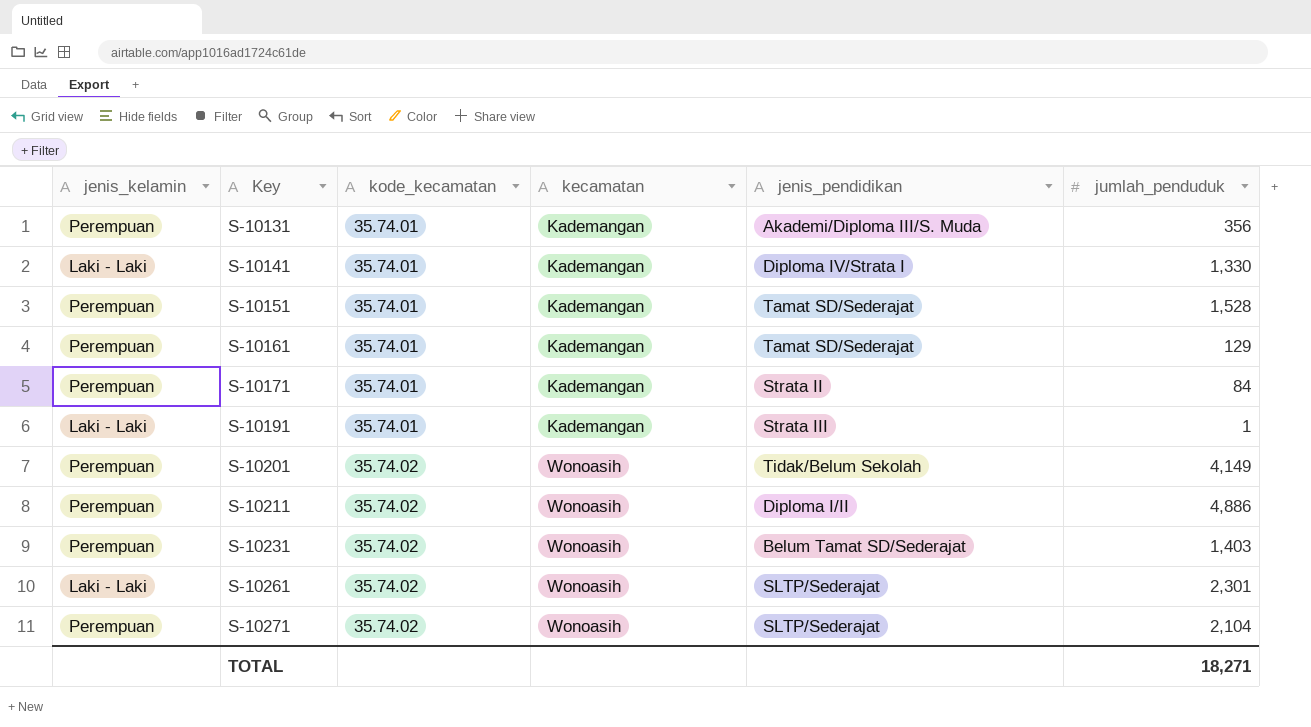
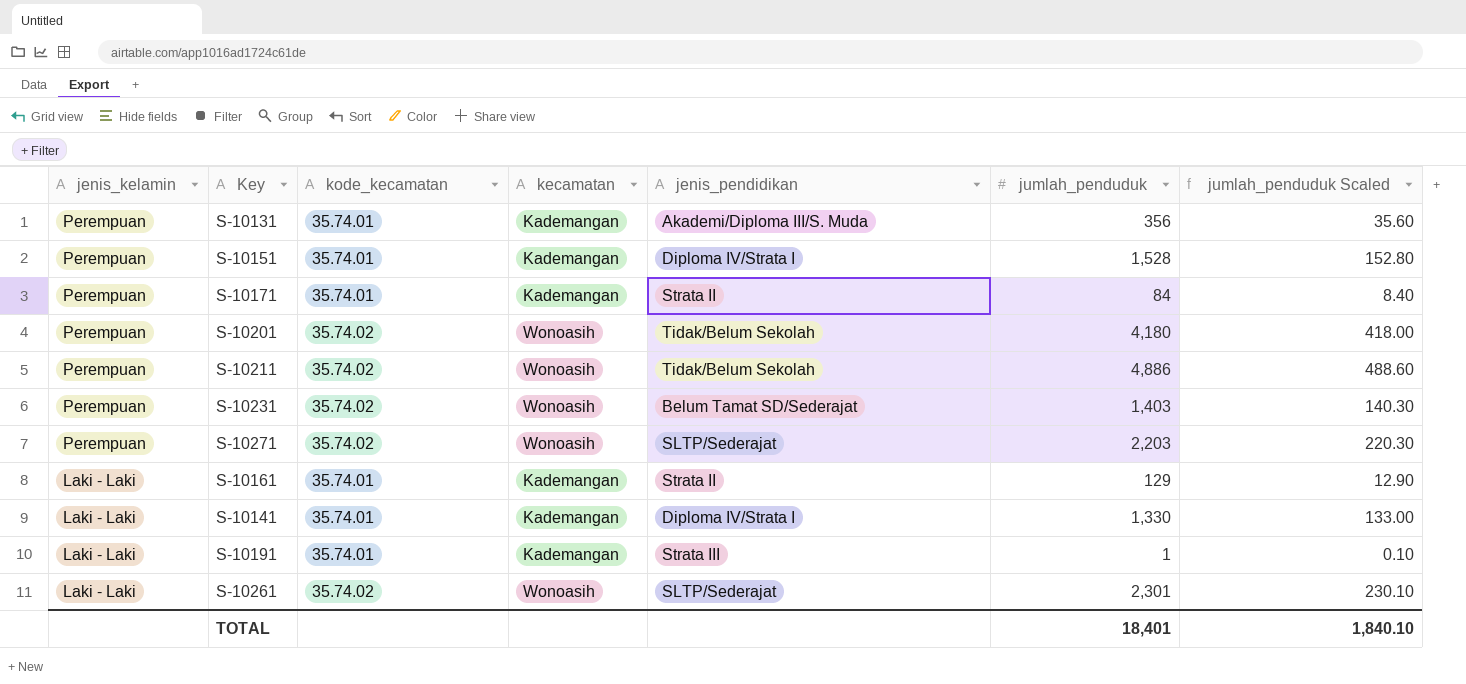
row order: Key ascending -> jenis_kelamin descending
column jumlah_penduduk Scaled | formula: none -> [jumlah_penduduk] * 0.1
S-10151 | jenis_pendidikan: Tamat SD/Sederajat -> Diploma IV/Strata I
S-10201 | jumlah_penduduk: 4,149 -> 4,180
S-10211 | jenis_pendidikan: Diploma I/II -> Tidak/Belum Sekolah
S-10271 | jumlah_penduduk: 2,104 -> 2,203
S-10161 | jenis_kelamin: Perempuan -> Laki - Laki
S-10161 | jenis_pendidikan: Tamat SD/Sederajat -> Strata II
TOTAL | jumlah_penduduk: 18,271 -> 18,401

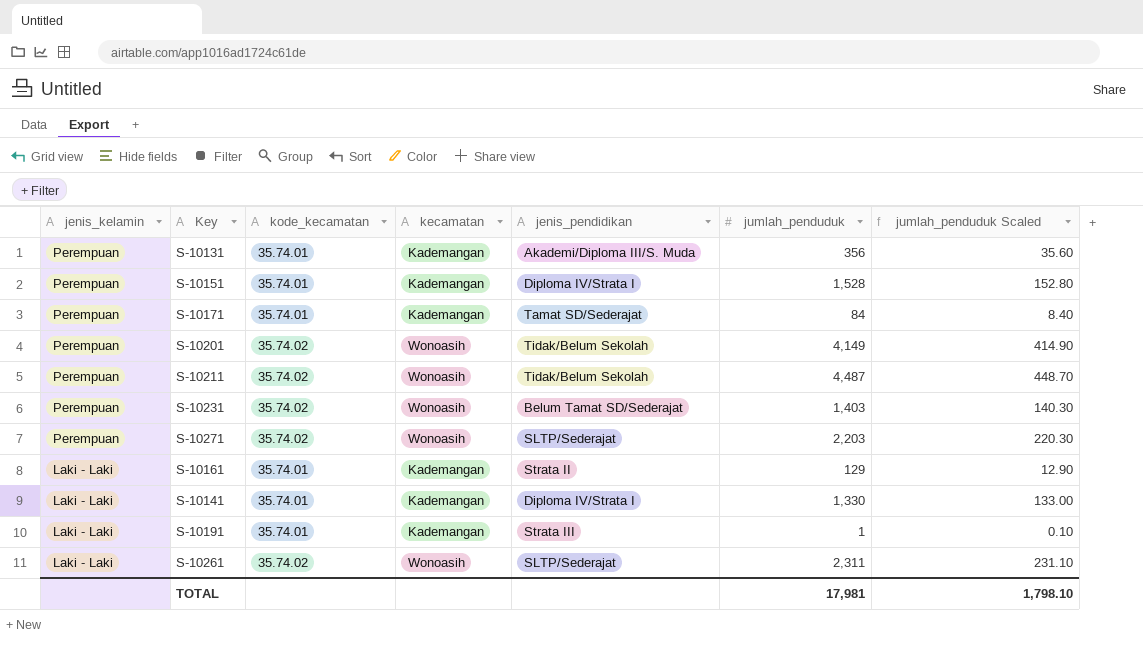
S-10171 | jenis_pendidikan: Strata II -> Tamat SD/Sederajat
S-10201 | jumlah_penduduk: 4,180 -> 4,149
S-10201 | jumlah_penduduk Scaled: 418.00 -> 414.90
S-10211 | jumlah_penduduk: 4,886 -> 4,487
S-10211 | jumlah_penduduk Scaled: 488.60 -> 448.70
S-10261 | jumlah_penduduk: 2,301 -> 2,311
S-10261 | jumlah_penduduk Scaled: 230.10 -> 231.10
TOTAL | jumlah_penduduk: 18,401 -> 17,981
TOTAL | jumlah_penduduk Scaled: 1,840.10 -> 1,798.10

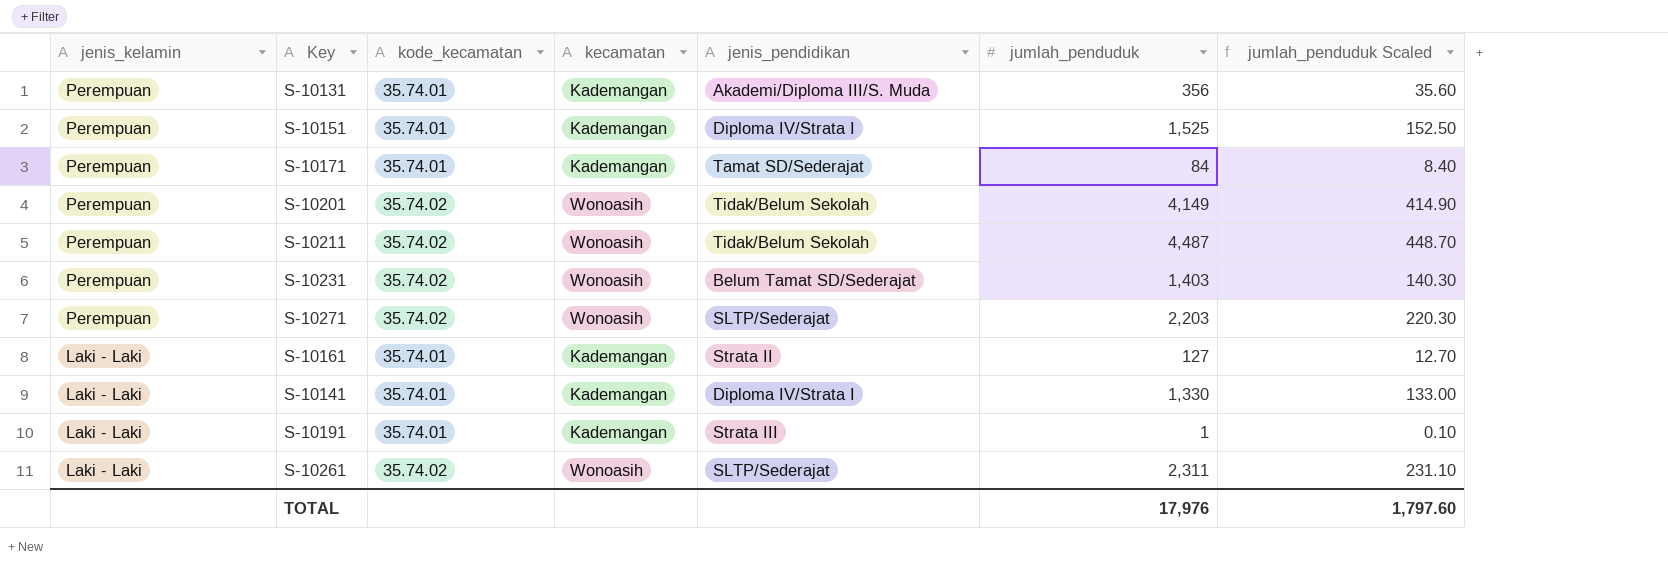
S-10151 | jumlah_penduduk: 1,528 -> 1,525
S-10151 | jumlah_penduduk Scaled: 152.80 -> 152.50
S-10161 | jumlah_penduduk: 129 -> 127
S-10161 | jumlah_penduduk Scaled: 12.90 -> 12.70
TOTAL | jumlah_penduduk: 17,981 -> 17,976
TOTAL | jumlah_penduduk Scaled: 1,798.10 -> 1,797.60

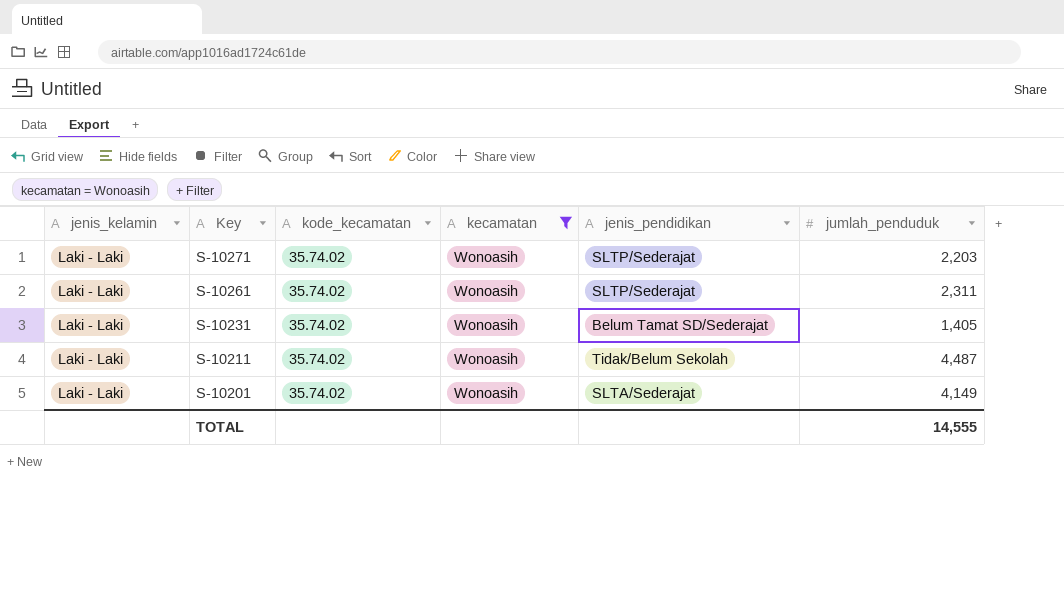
filter: none -> kecamatan = Wonoasih
row order: jenis_kelamin descending -> Key descending
column jumlah_penduduk Scaled | formula: [jumlah_penduduk] * 0.1 -> none
S-10271 | jenis_kelamin: Perempuan -> Laki - Laki
S-10231 | jenis_kelamin: Perempuan -> Laki - Laki
S-10231 | jumlah_penduduk: 1,403 -> 1,405
S-10211 | jenis_kelamin: Perempuan -> Laki - Laki
S-10201 | jenis_kelamin: Perempuan -> Laki - Laki
S-10201 | jenis_pendidikan: Tidak/Belum Sekolah -> SLTA/Sederajat
TOTAL | jumlah_penduduk: 17,976 -> 14,555

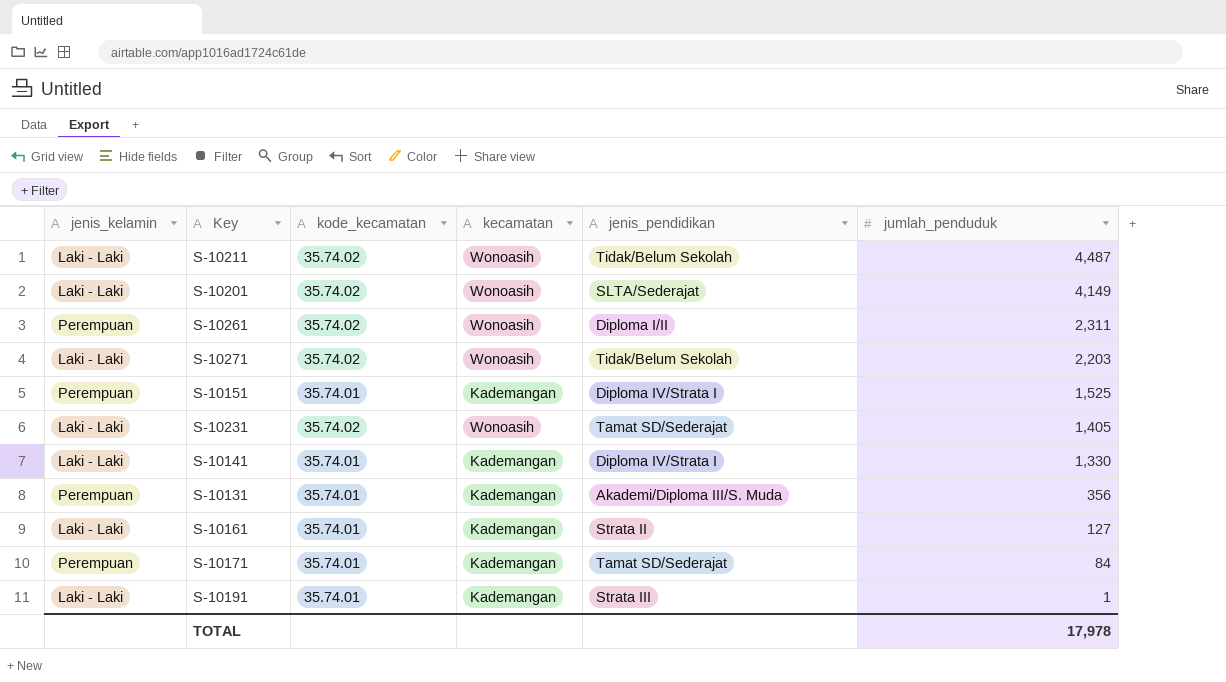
filter: kecamatan = Wonoasih -> none
row order: Key descending -> jumlah_penduduk descending
S-10261 | jenis_kelamin: Laki - Laki -> Perempuan
S-10261 | jenis_pendidikan: SLTP/Sederajat -> Diploma I/II
S-10271 | jenis_pendidikan: SLTP/Sederajat -> Tidak/Belum Sekolah
S-10231 | jenis_pendidikan: Belum Tamat SD/Sederajat -> Tamat SD/Sederajat
TOTAL | jumlah_penduduk: 14,555 -> 17,978

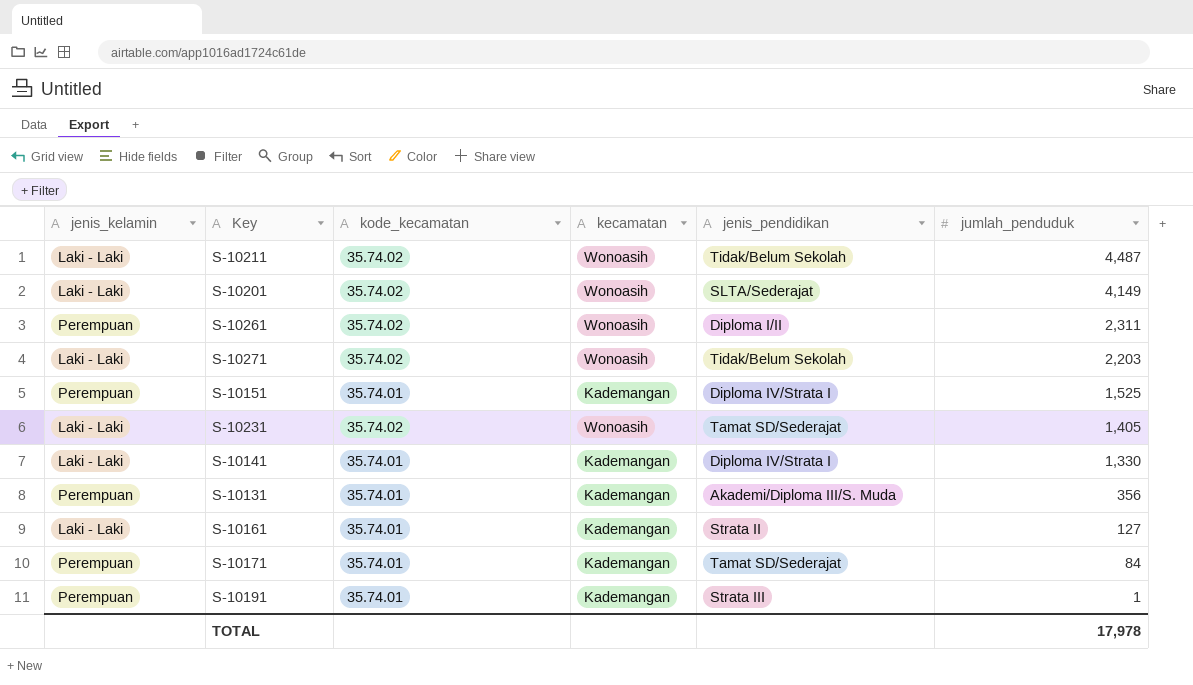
S-10191 | jenis_kelamin: Laki - Laki -> Perempuan

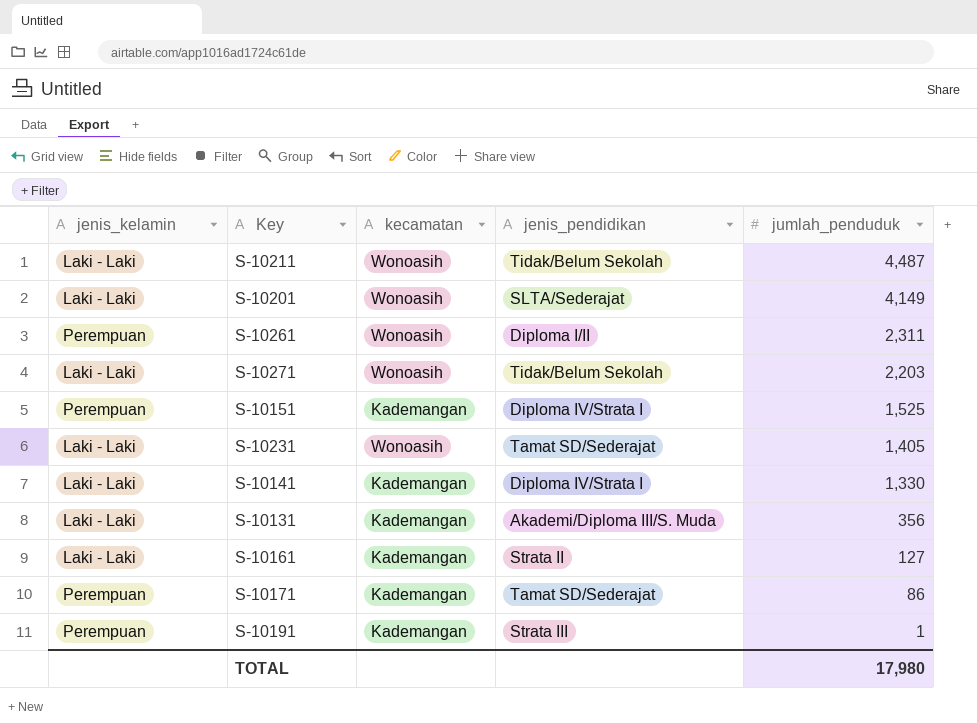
column kode_kecamatan | position: 3 -> none
S-10131 | jenis_kelamin: Perempuan -> Laki - Laki
S-10171 | jumlah_penduduk: 84 -> 86
TOTAL | jumlah_penduduk: 17,978 -> 17,980

